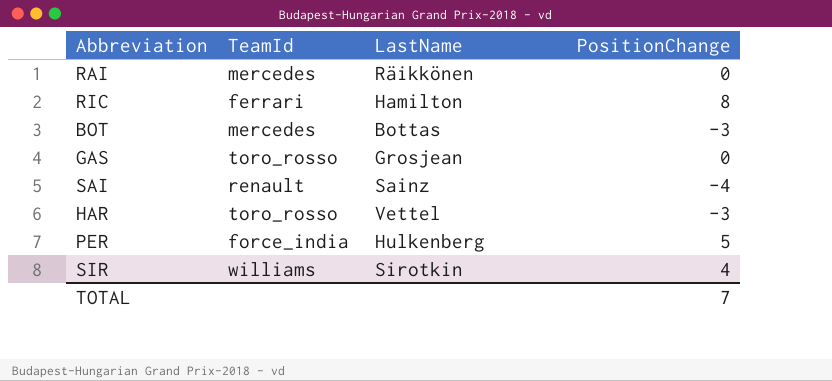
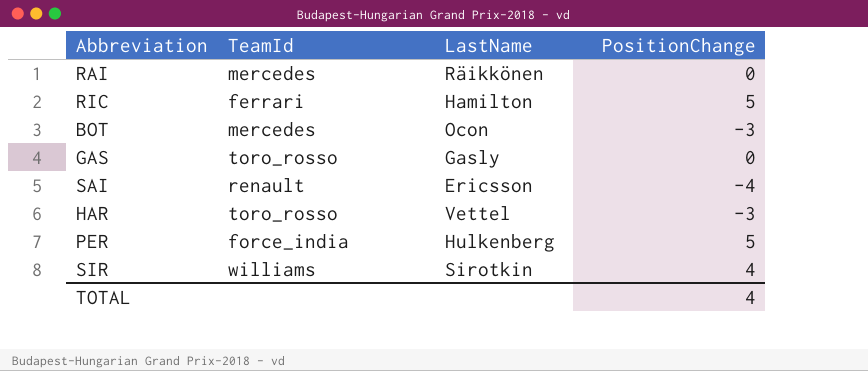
RIC | PositionChange: 8 -> 5
BOT | LastName: Bottas -> Ocon
GAS | LastName: Grosjean -> Gasly
SAI | LastName: Sainz -> Ericsson
TOTAL | PositionChange: 7 -> 4

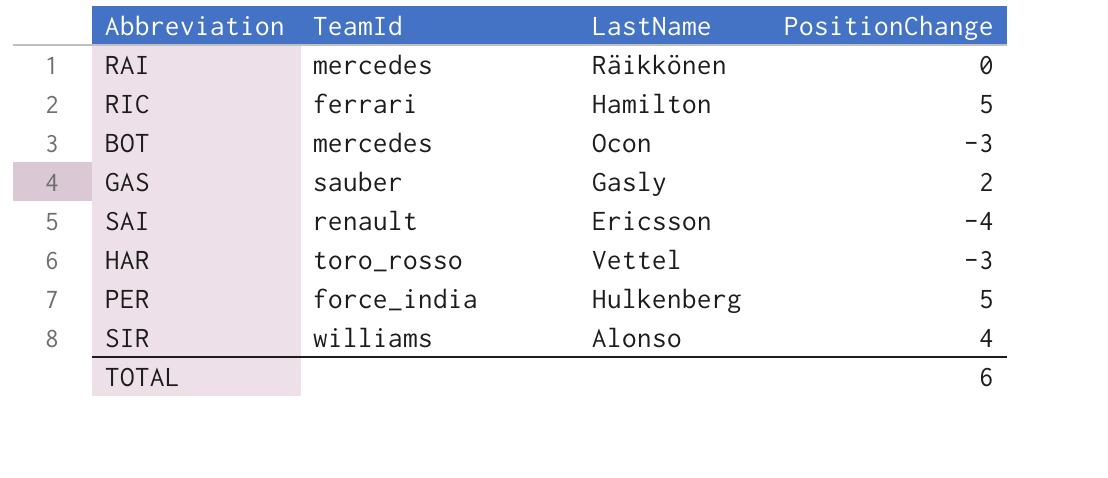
GAS | TeamId: toro_rosso -> sauber
GAS | PositionChange: 0 -> 2
SIR | LastName: Sirotkin -> Alonso
TOTAL | PositionChange: 4 -> 6

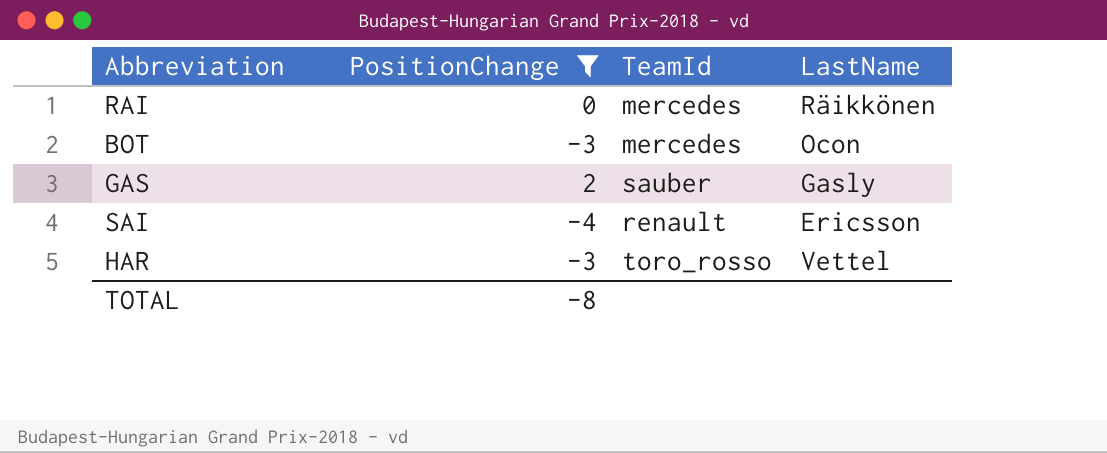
filter: none -> PositionChange <= 2
column PositionChange | position: 4 -> 2
TOTAL | PositionChange: 6 -> -8

